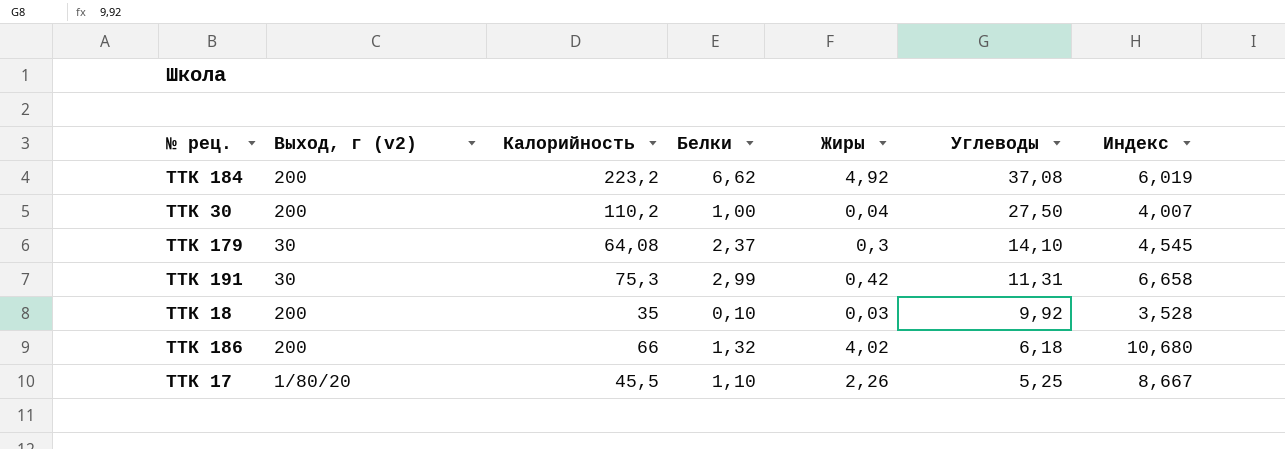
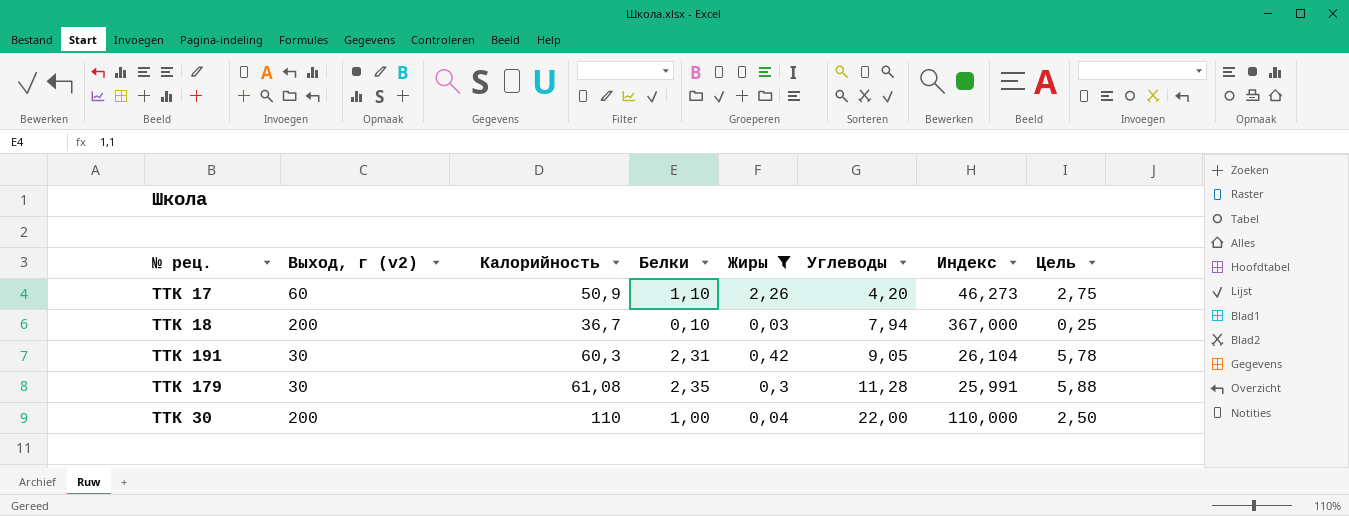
filter: none -> Жиры <= 2,26
row order: Углеводы descending -> Углеводы ascending
column Индекс | formula: [Калорийность] / [Углеводы] -> [Калорийность] / [Белки]
column Цель | formula: none -> [Белки] * 2,5
ТТК 17 | Выход, г (v2): 1/80/20 -> 60
ТТК 17 | Калорийность: 45,5 -> 50,9
ТТК 17 | Углеводы: 5,25 -> 4,20
ТТК 18 | Калорийность: 35 -> 36,7
ТТК 18 | Углеводы: 9,92 -> 7,94
ТТК 191 | Калорийность: 75,3 -> 60,3
ТТК 191 | Белки: 2,99 -> 2,31
ТТК 191 | Углеводы: 11,31 -> 9,05
ТТК 179 | Калорийность: 64,08 -> 61,08
ТТК 179 | Белки: 2,37 -> 2,35
ТТК 179 | Углеводы: 14,10 -> 11,28
ТТК 30 | Калорийность: 110,2 -> 110
ТТК 30 | Углеводы: 27,50 -> 22,00

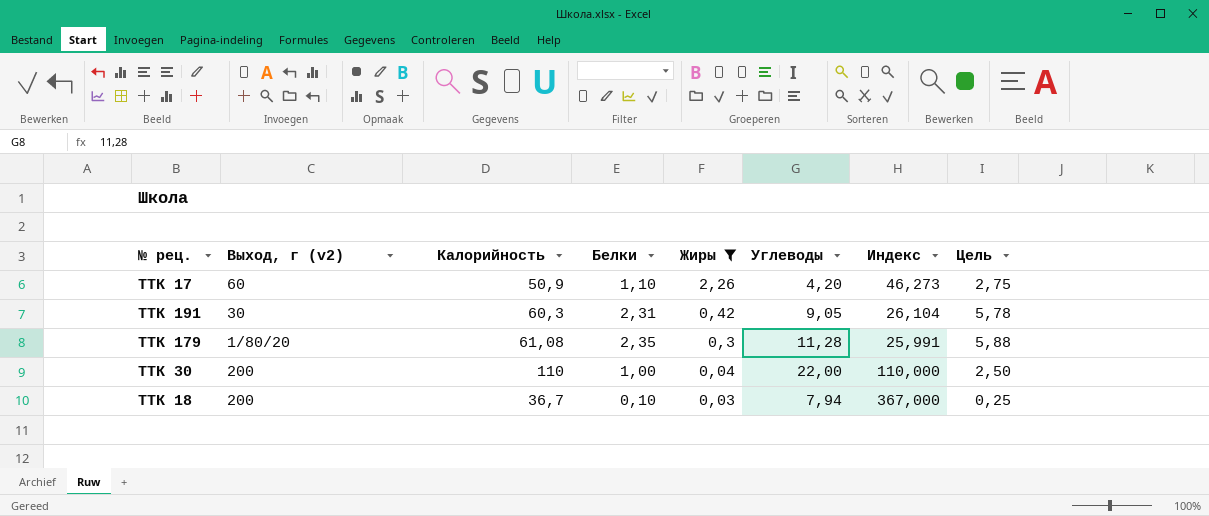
row order: Углеводы ascending -> Жиры descending
ТТК 179 | Выход, г (v2): 30 -> 1/80/20

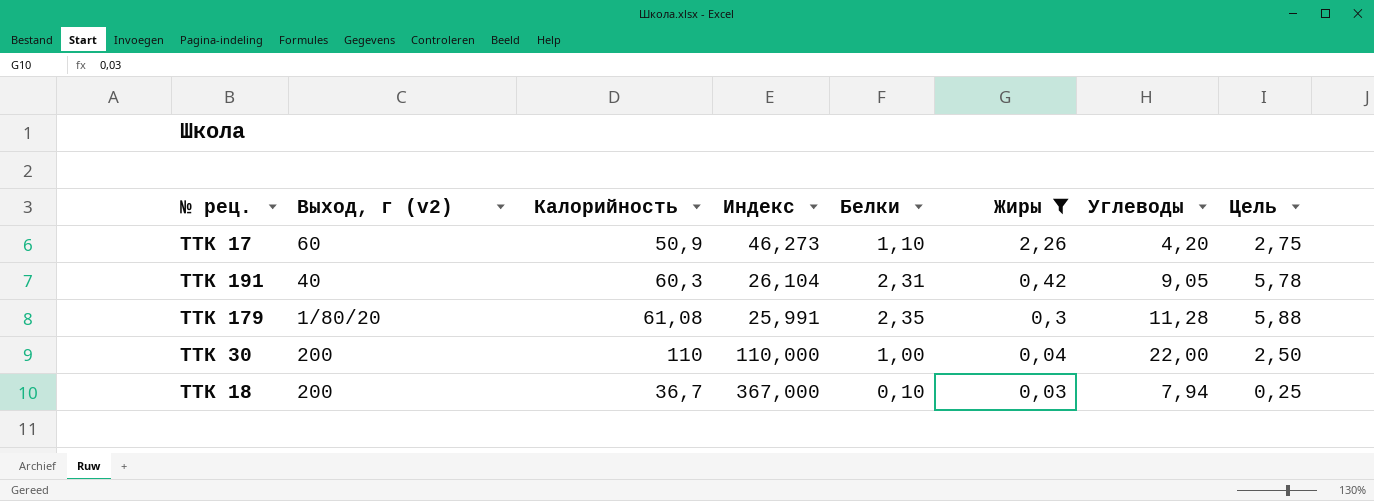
column Индекс | position: 7 -> 4
ТТК 191 | Выход, г (v2): 30 -> 40

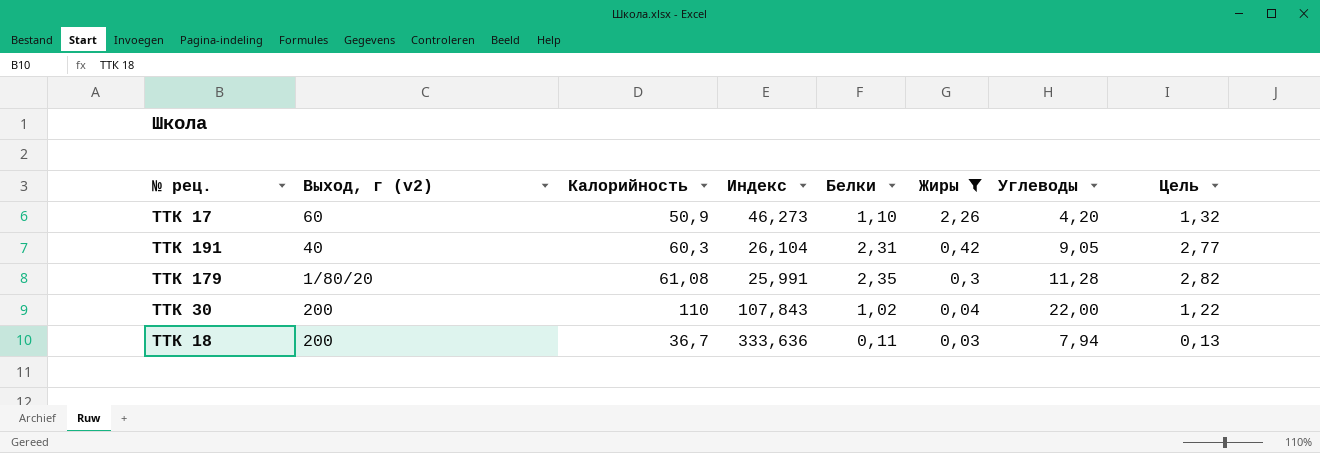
column Цель | formula: [Белки] * 2,5 -> [Белки] * 1,2
ТТК 30 | Индекс: 110,000 -> 107,843
ТТК 30 | Белки: 1,00 -> 1,02
ТТК 18 | Индекс: 367,000 -> 333,636
ТТК 18 | Белки: 0,10 -> 0,11

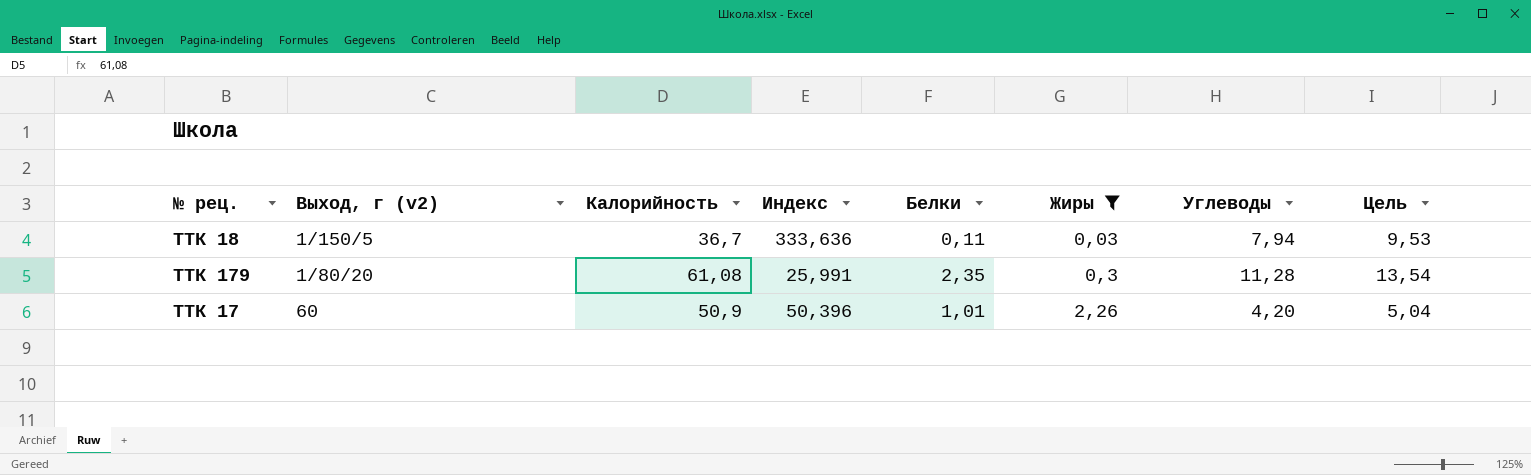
row order: Жиры descending -> Жиры ascending
column Цель | formula: [Белки] * 1,2 -> [Углеводы] * 1,2
row ТТК 191: 40 | 60,3 | 26,104 | 2,31 | 0,42 | 9,05 | 2,77 -> none
row ТТК 30: 200 | 110 | 107,843 | 1,02 | 0,04 | 22,00 | 1,22 -> none
ТТК 18 | Выход, г (v2): 200 -> 1/150/5
ТТК 17 | Индекс: 46,273 -> 50,396
ТТК 17 | Белки: 1,10 -> 1,01

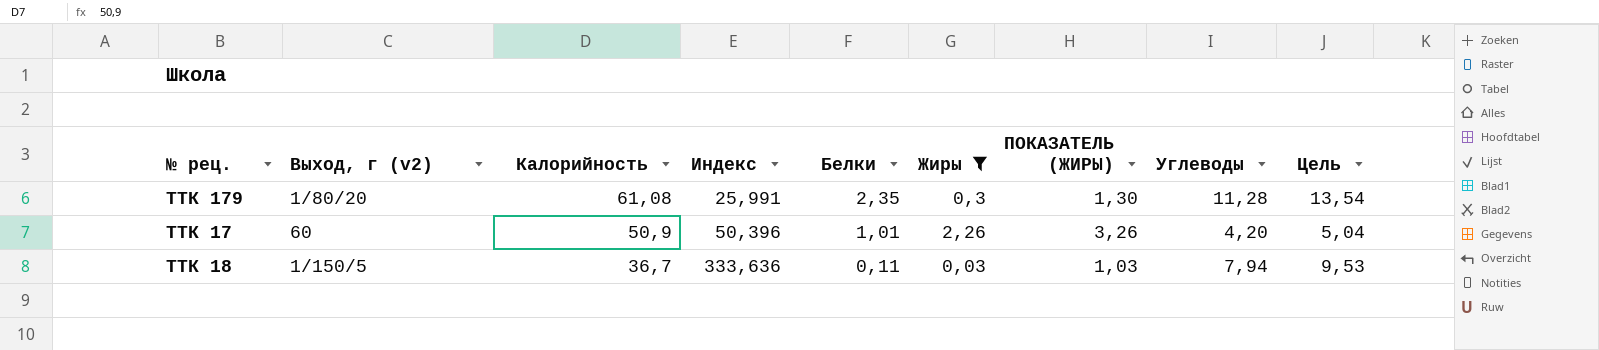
row order: Жиры ascending -> Калорийность descending
column ПОКАЗАТЕЛЬ (ЖИРЫ) | formula: none -> [Жиры] + 1

